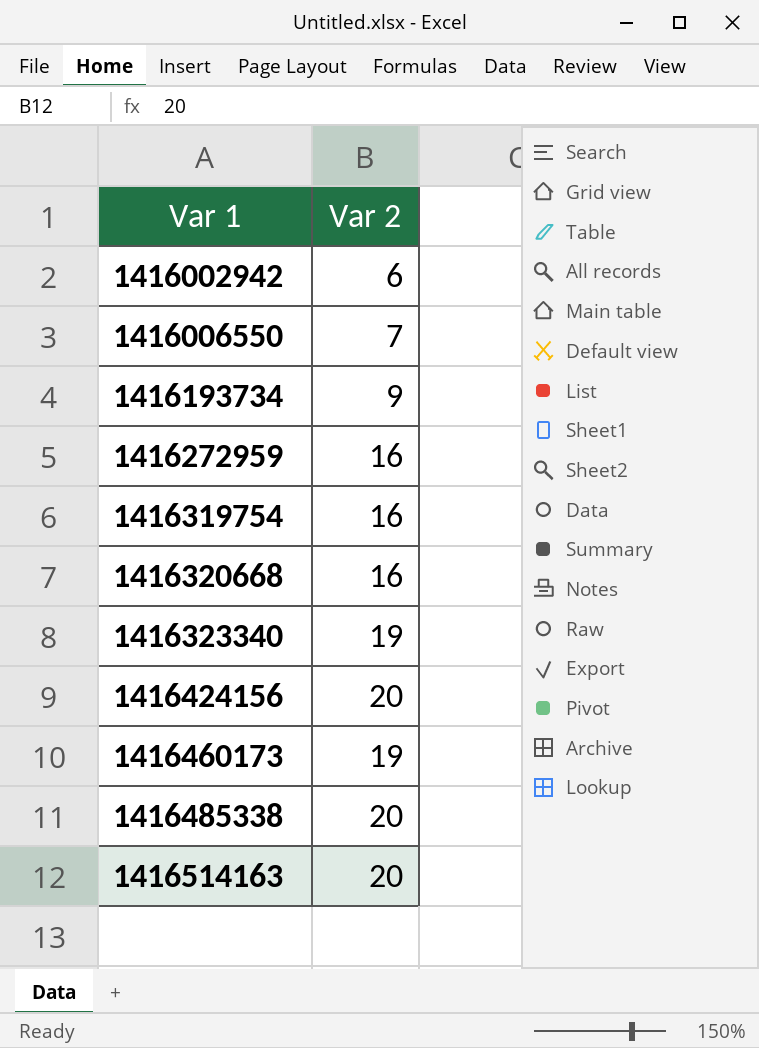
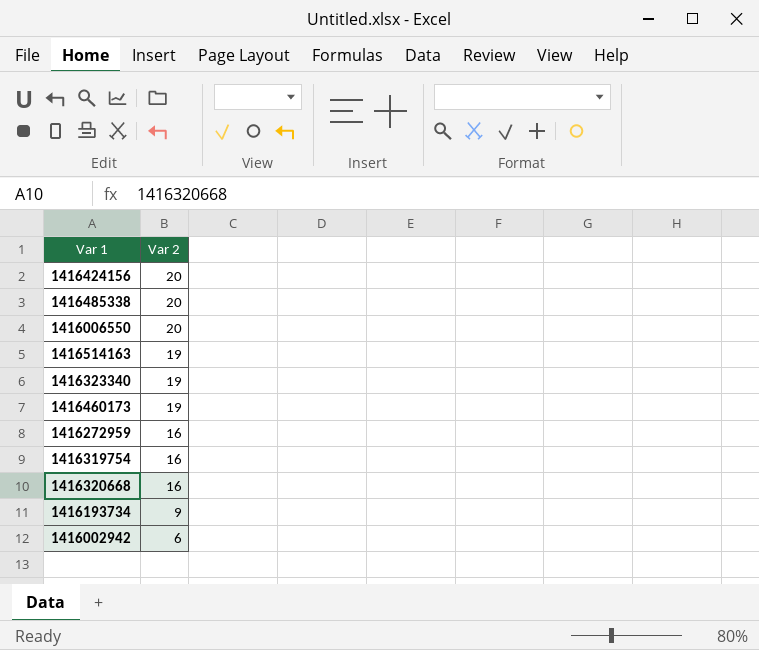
row order: Var 1 ascending -> Var 2 descending
1416006550 | Var 2: 7 -> 20
1416514163 | Var 2: 20 -> 19

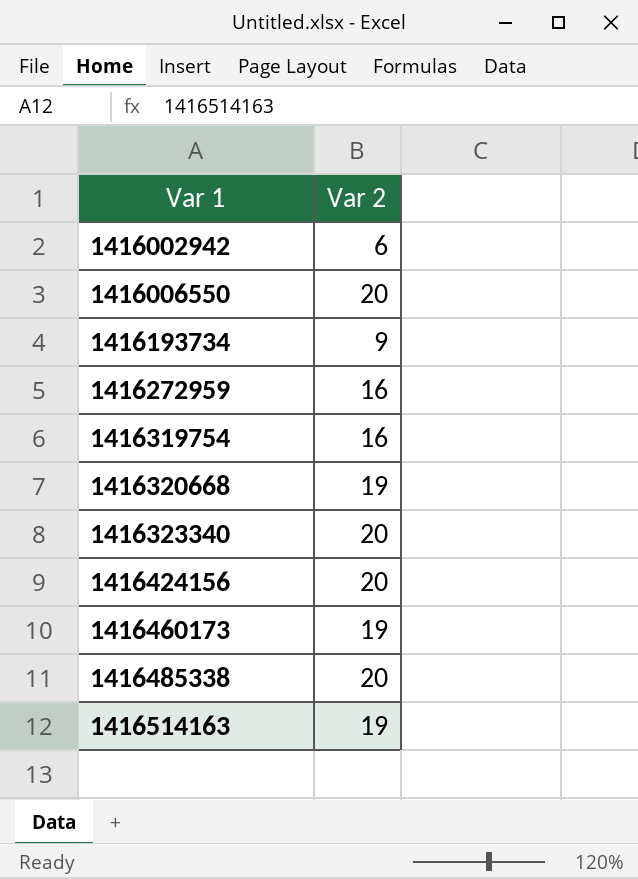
row order: Var 2 descending -> Var 1 ascending
1416320668 | Var 2: 16 -> 19
1416323340 | Var 2: 19 -> 20

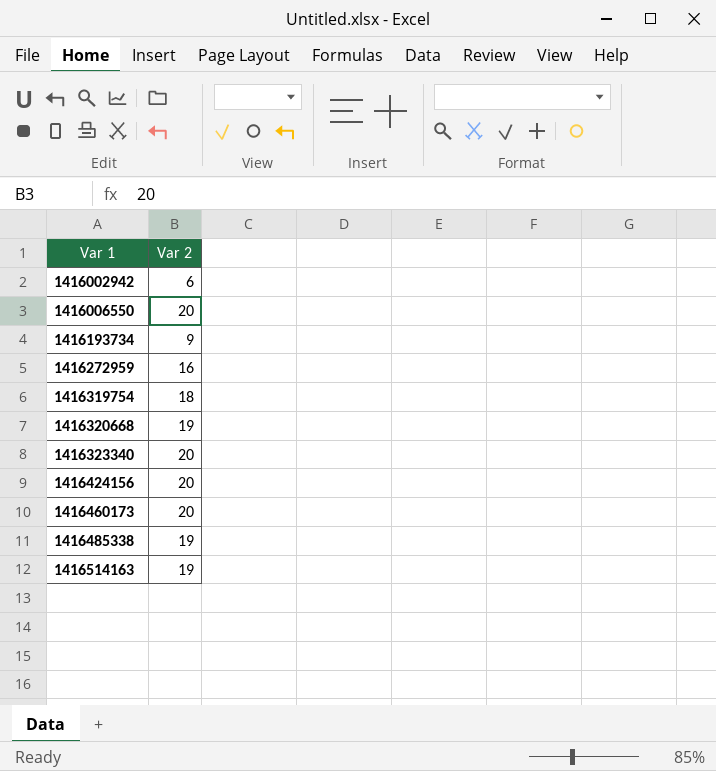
1416319754 | Var 2: 16 -> 18
1416460173 | Var 2: 19 -> 20
1416485338 | Var 2: 20 -> 19

